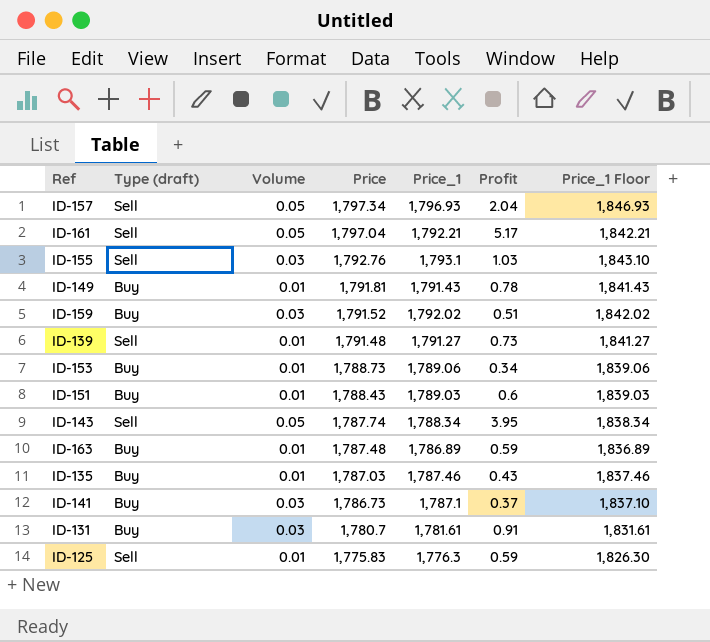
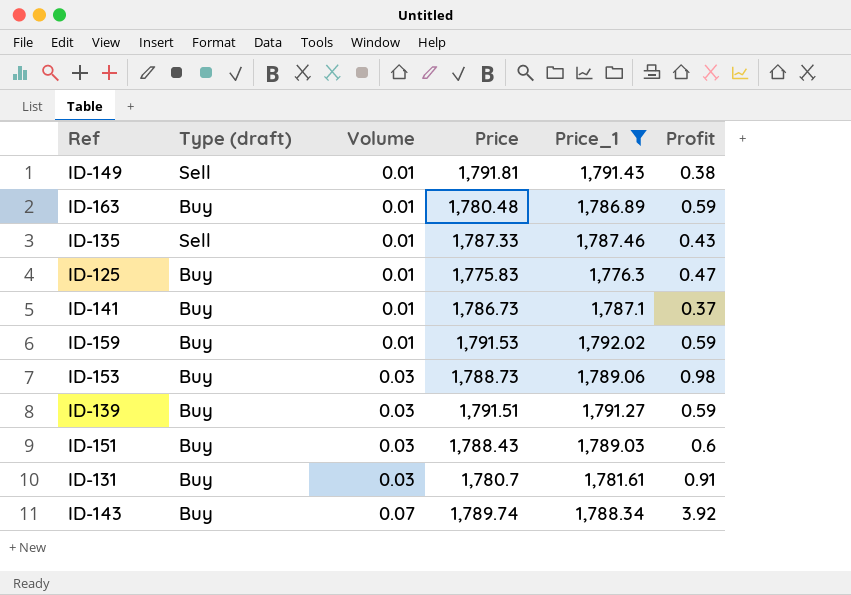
filter: none -> Price_1 <= 1,792.02
row order: Price descending -> Volume ascending
column Price_1 Floor | formula: [Price_1] + 50 -> none
ID-149 | Type (draft): Buy -> Sell
ID-149 | Profit: 0.78 -> 0.38
ID-163 | Price: 1,787.48 -> 1,780.48
ID-135 | Type (draft): Buy -> Sell
ID-135 | Price: 1,787.03 -> 1,787.33
ID-125 | Type (draft): Sell -> Buy
ID-125 | Profit: 0.59 -> 0.47
ID-141 | Volume: 0.03 -> 0.01
ID-159 | Volume: 0.03 -> 0.01
ID-159 | Price: 1,791.52 -> 1,791.53
ID-159 | Profit: 0.51 -> 0.59
ID-153 | Volume: 0.01 -> 0.03
ID-153 | Profit: 0.34 -> 0.98
ID-139 | Type (draft): Sell -> Buy
ID-139 | Volume: 0.01 -> 0.03
ID-139 | Price: 1,791.48 -> 1,791.51
ID-139 | Profit: 0.73 -> 0.59
ID-151 | Volume: 0.01 -> 0.03
ID-143 | Type (draft): Sell -> Buy
ID-143 | Volume: 0.05 -> 0.07
ID-143 | Price: 1,787.74 -> 1,789.74
ID-143 | Profit: 3.95 -> 3.92

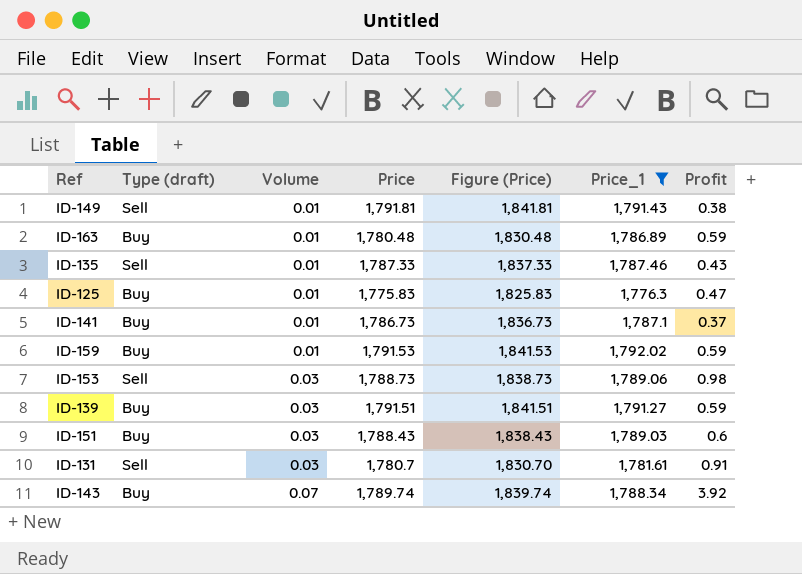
column Figure (Price) | formula: none -> [Price] + 50
ID-153 | Type (draft): Buy -> Sell
ID-131 | Type (draft): Buy -> Sell

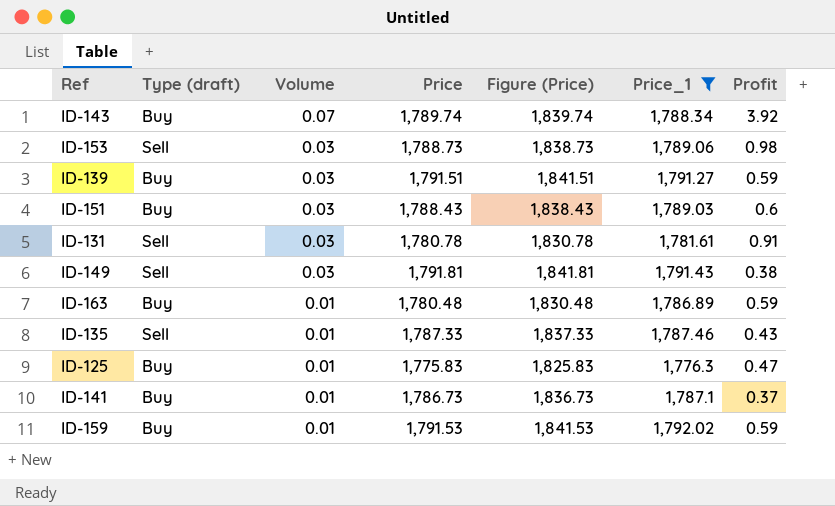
row order: Volume ascending -> Volume descending
ID-131 | Price: 1,780.7 -> 1,780.78
ID-131 | Figure (Price): 1,830.70 -> 1,830.78
ID-149 | Volume: 0.01 -> 0.03

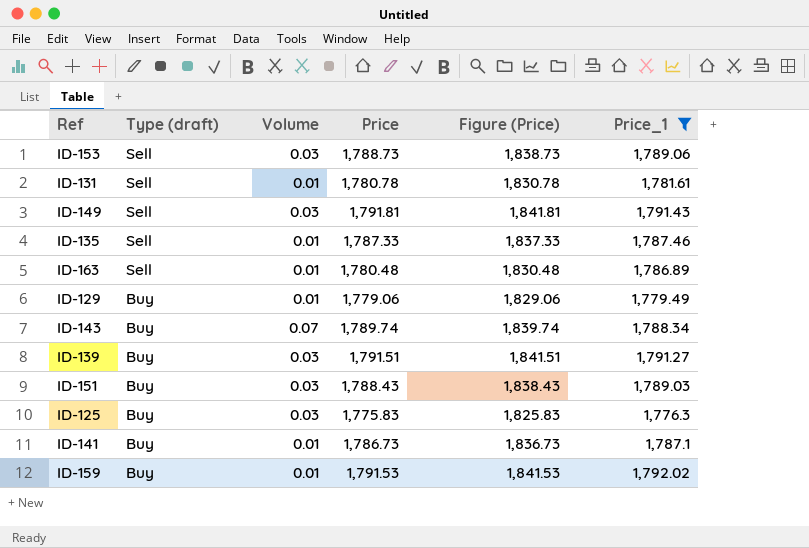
row order: Volume descending -> Type (draft) descending
column Profit | position: 7 -> none
ID-131 | Volume: 0.03 -> 0.01
ID-163 | Type (draft): Buy -> Sell
row ID-129: none -> Buy | 0.01 | 1,779.06 | 1,829.06 | 1,779.49
ID-125 | Volume: 0.01 -> 0.03

